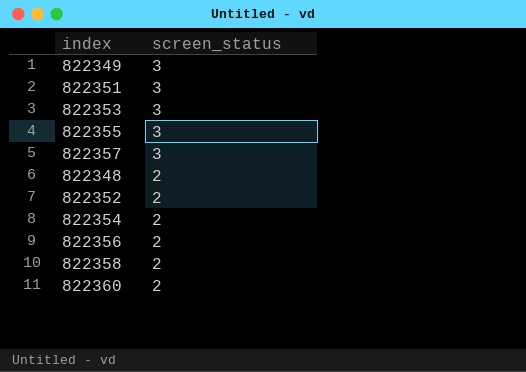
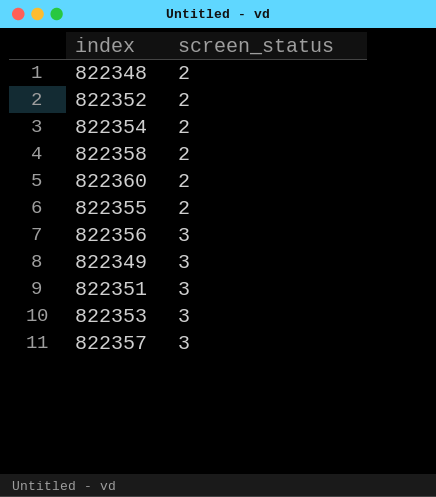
row order: screen_status descending -> screen_status ascending
822355 | screen_status: 3 -> 2
822356 | screen_status: 2 -> 3

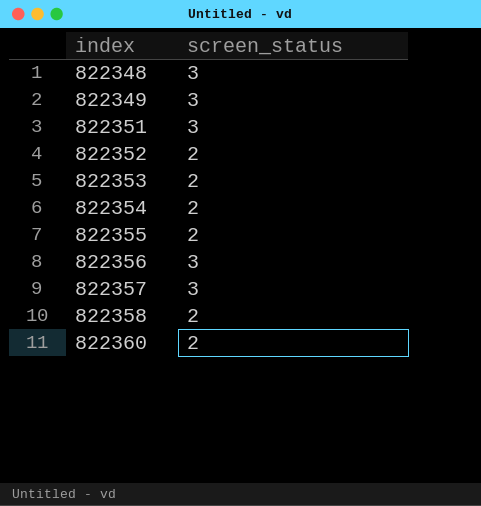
row order: screen_status ascending -> index ascending
822348 | screen_status: 2 -> 3
822353 | screen_status: 3 -> 2

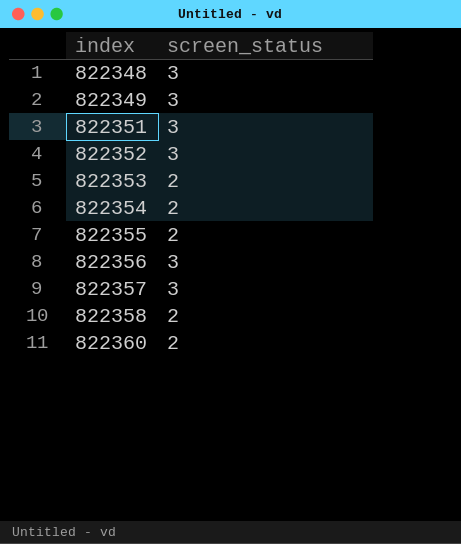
822352 | screen_status: 2 -> 3

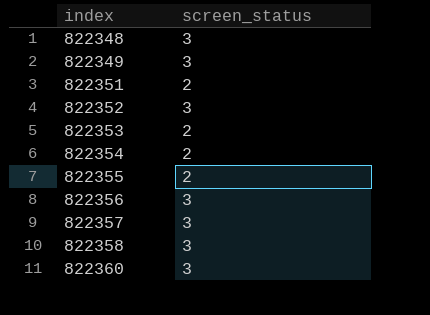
822351 | screen_status: 3 -> 2
822358 | screen_status: 2 -> 3
822360 | screen_status: 2 -> 3

